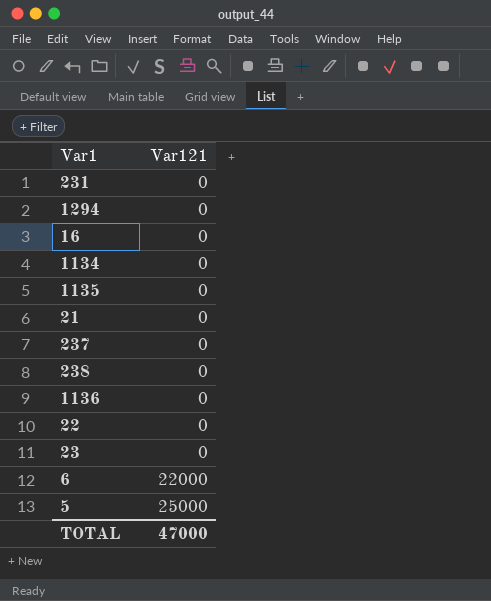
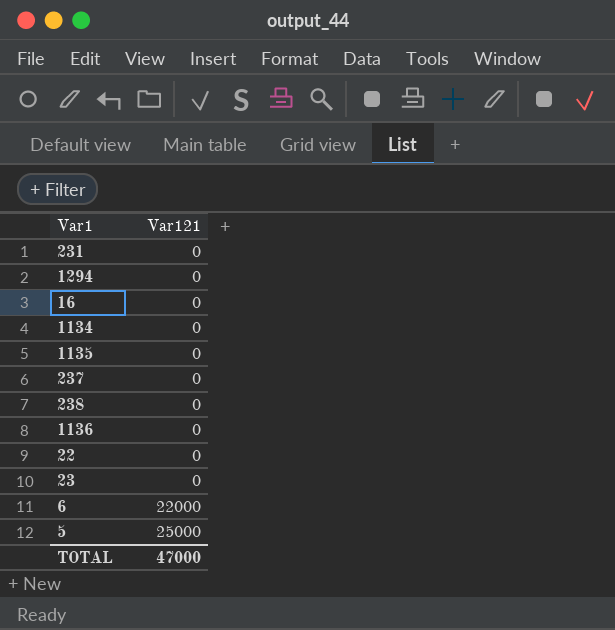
row 21: 0 -> none

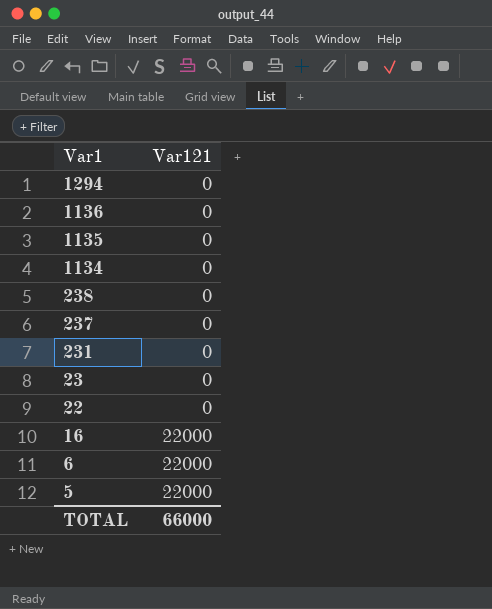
row order: Var121 ascending -> Var1 descending
16 | Var121: 0 -> 22000
5 | Var121: 25000 -> 22000
TOTAL | Var121: 47000 -> 66000

